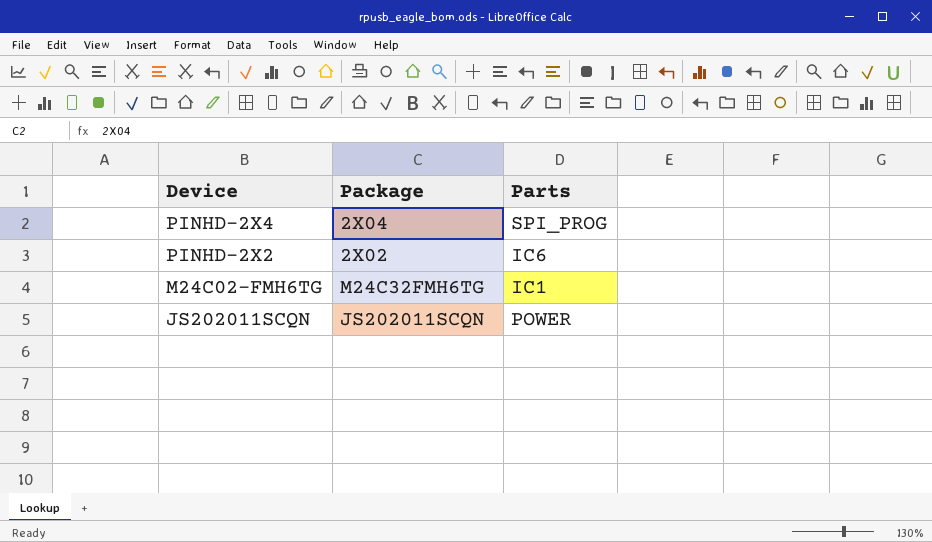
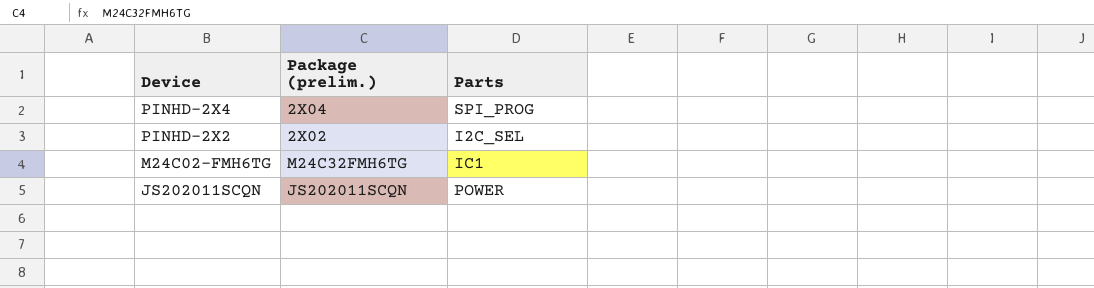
column name: Package -> Package (prelim.)
PINHD-2X2 | Parts: IC6 -> I2C_SEL

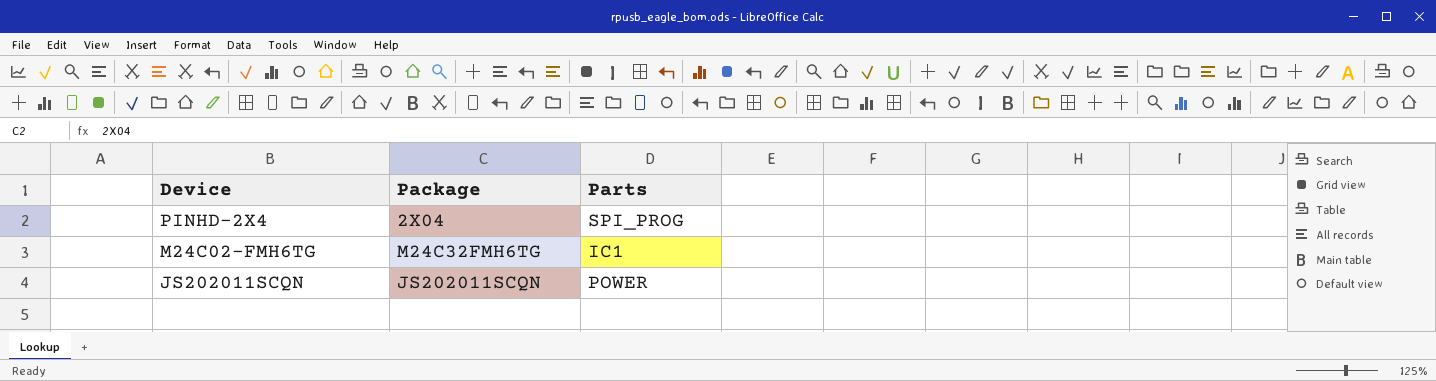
column name: Package (prelim.) -> Package
row PINHD-2X2: 2X02 | I2C_SEL -> none

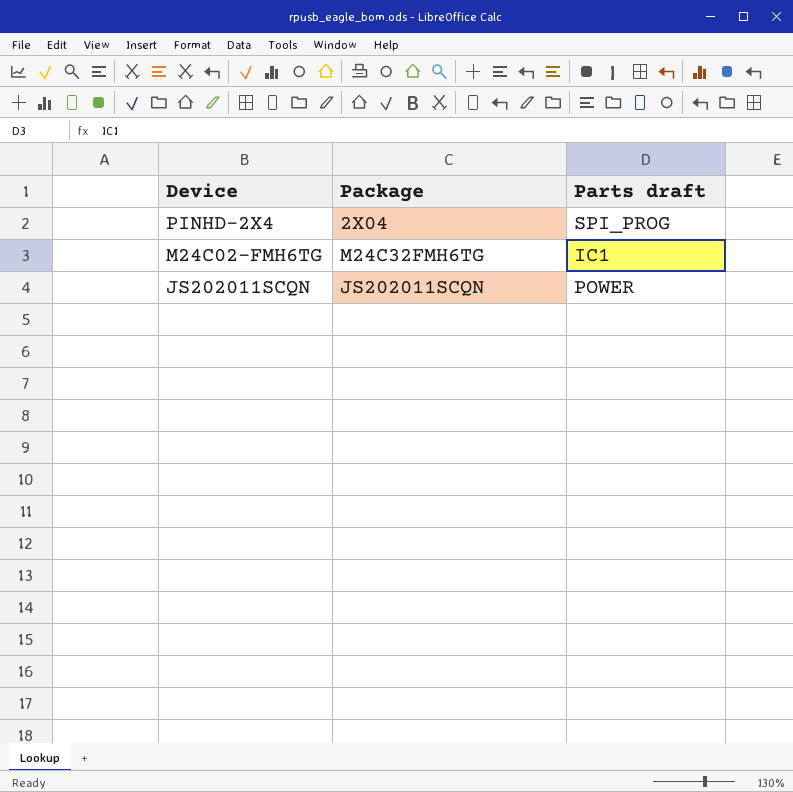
column name: Parts -> Parts draft

